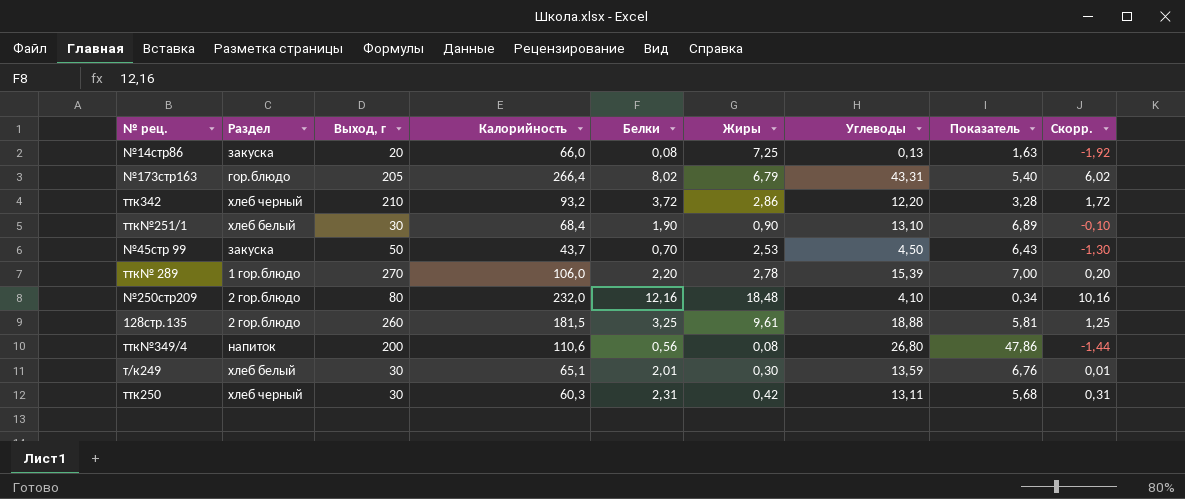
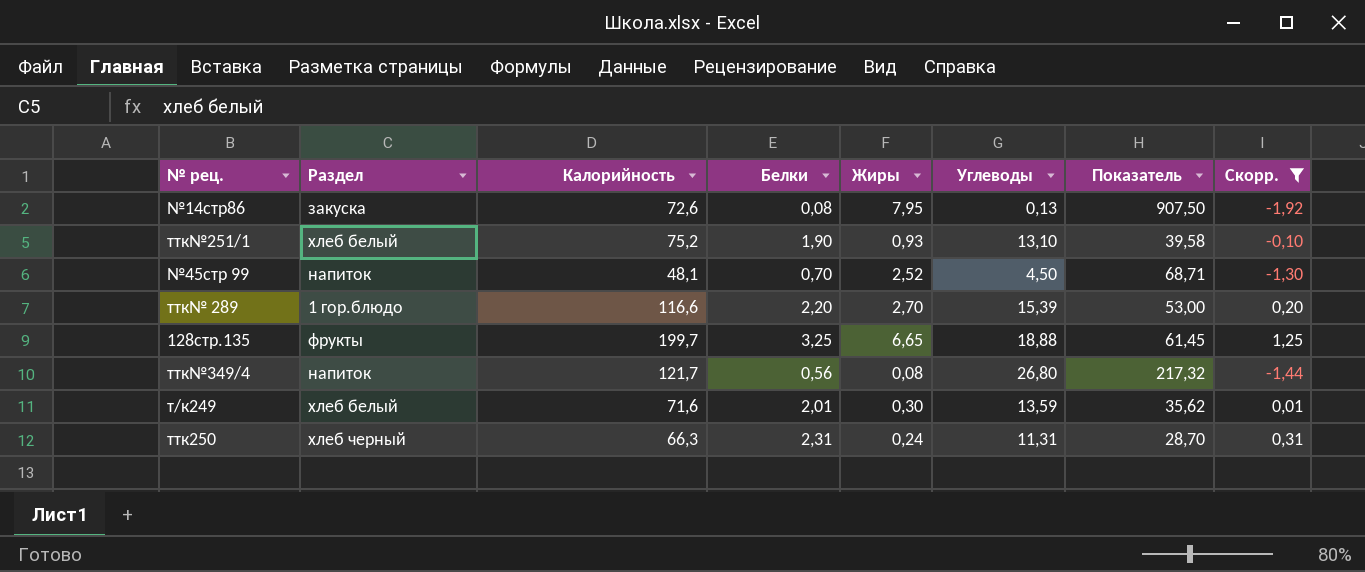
filter: none -> Скорр. <= 1,25
column Выход, г | position: 3 -> none
column Показатель | formula: [Углеводы] / [Белки] -> [Калорийность] / [Белки]
№14стр86 | Калорийность: 66,0 -> 72,6
№14стр86 | Жиры: 7,25 -> 7,95
ттк№251/1 | Калорийность: 68,4 -> 75,2
ттк№251/1 | Жиры: 0,90 -> 0,93
№45стр 99 | Раздел: закуска -> напиток
№45стр 99 | Калорийность: 43,7 -> 48,1
№45стр 99 | Жиры: 2,53 -> 2,52
ттк№ 289 | Калорийность: 106,0 -> 116,6
ттк№ 289 | Жиры: 2,78 -> 2,70
128стр.135 | Раздел: 2 гор.блюдо -> фрукты
128стр.135 | Калорийность: 181,5 -> 199,7
128стр.135 | Жиры: 9,61 -> 6,65
ттк№349/4 | Калорийность: 110,6 -> 121,7
т/к249 | Калорийность: 65,1 -> 71,6
ттк250 | Калорийность: 60,3 -> 66,3
ттк250 | Жиры: 0,42 -> 0,24
ттк250 | Углеводы: 13,11 -> 11,31

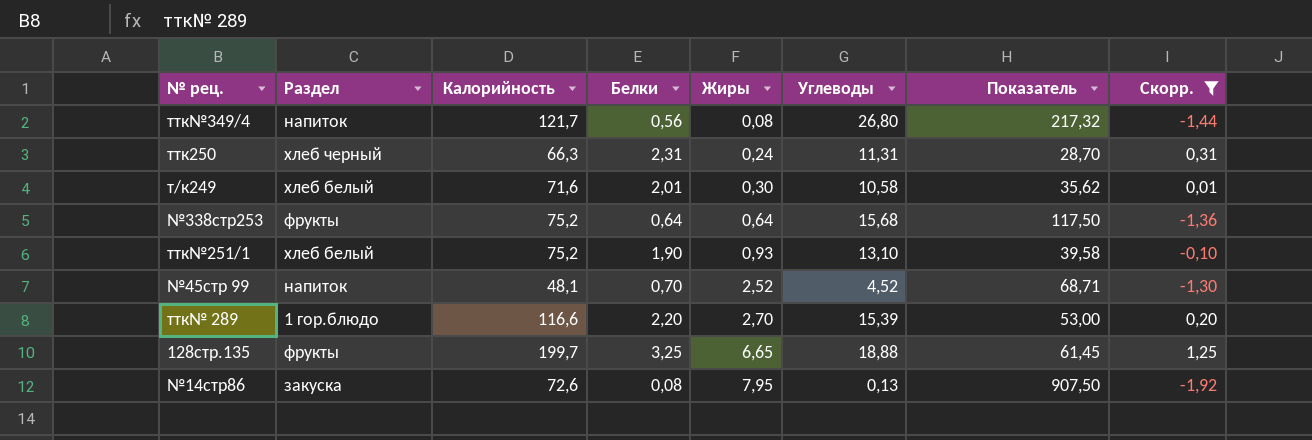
row order: none -> Жиры ascending
т/к249 | Углеводы: 13,59 -> 10,58
row №338стр253: none -> фрукты | 75,2 | 0,64 | 0,64 | 15,68 | 117,50 | -1,36
№45стр 99 | Углеводы: 4,50 -> 4,52

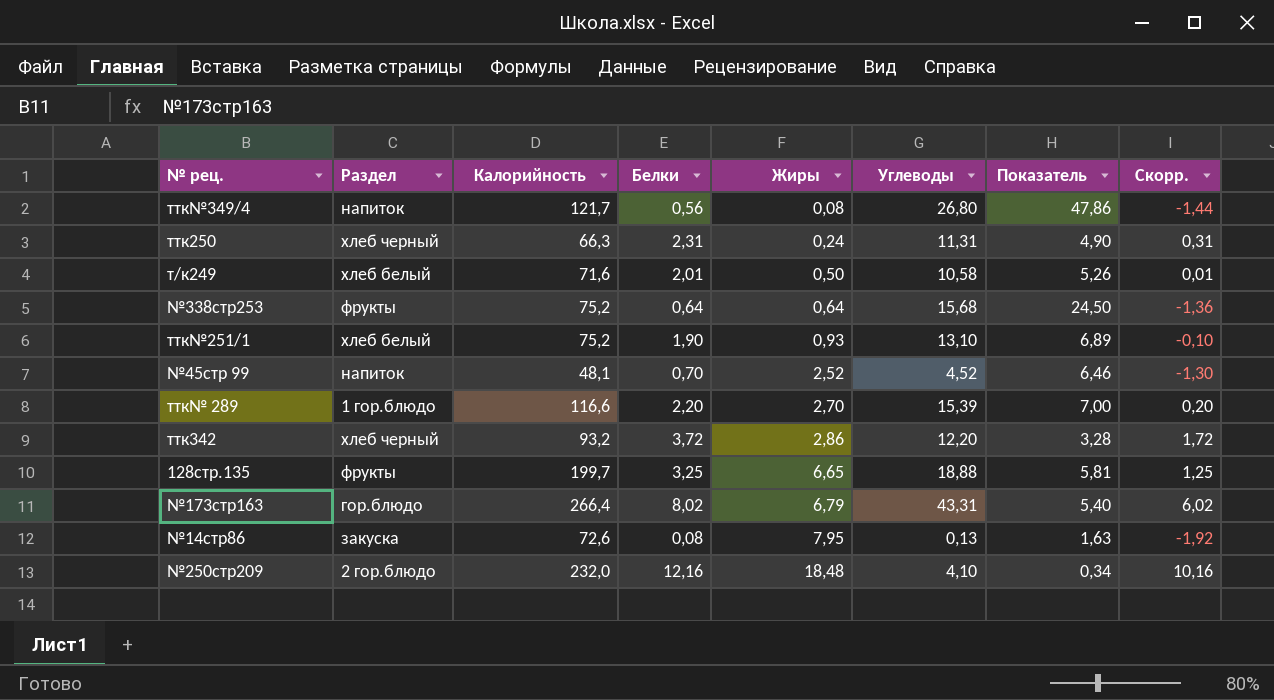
filter: Скорр. <= 1,25 -> none
column Показатель | formula: [Калорийность] / [Белки] -> [Углеводы] / [Белки]
т/к249 | Жиры: 0,30 -> 0,50

